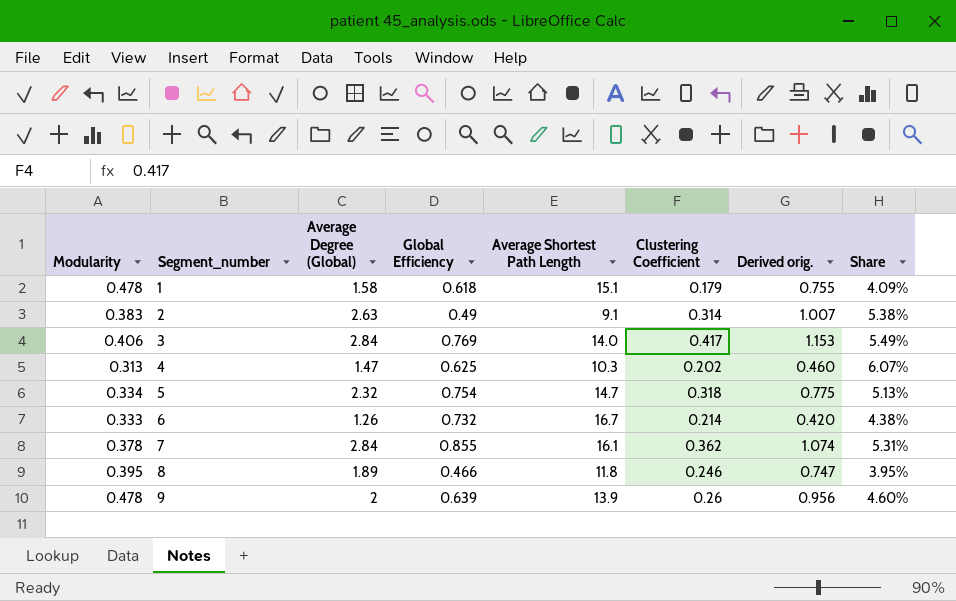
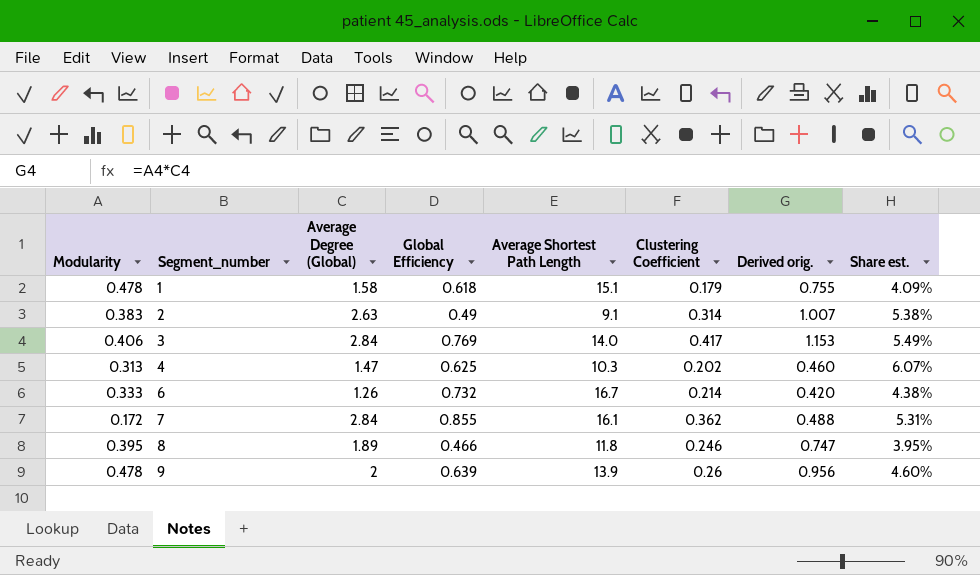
column name: Share -> Share est.
row 5: 0.334 | 2.32 | 0.754 | 14.7 | 0.318 | 0.775 | 5.13% -> none
7 | Modularity: 0.378 -> 0.172
7 | Derived orig.: 1.074 -> 0.488

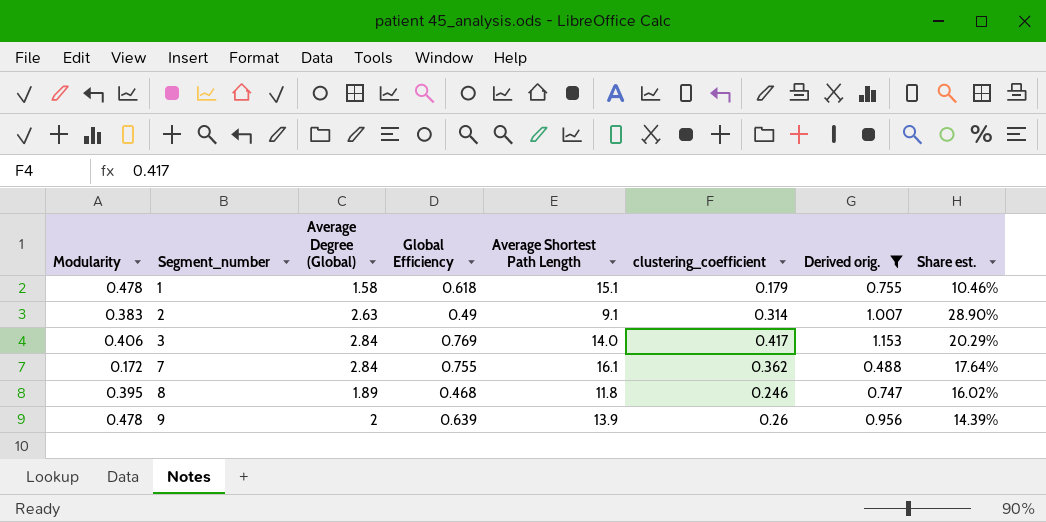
filter: none -> Derived orig. >= 0.488
column name: Clustering Coefficient -> clustering_coefficient
column Share est. | formula: [Global Efficiency] / [Average Shortest Path Length] -> [Average Degree (Global)] / [Average Shortest Path Length]
7 | Global Efficiency: 0.855 -> 0.755
8 | Global Efficiency: 0.466 -> 0.468

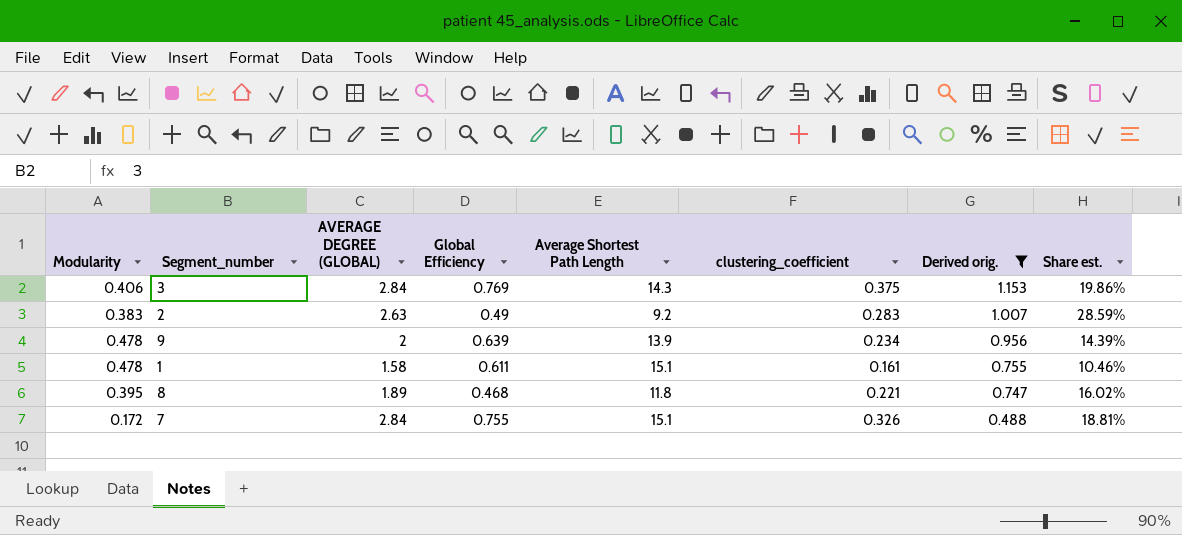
row order: Segment_number ascending -> Derived orig. descending
column name: Average Degree (Global) -> AVERAGE DEGREE (GLOBAL)
3 | Average Shortest Path Length: 14.0 -> 14.3
3 | clustering_coefficient: 0.417 -> 0.375
3 | Share est.: 20.29% -> 19.86%
2 | Average Shortest Path Length: 9.1 -> 9.2
2 | clustering_coefficient: 0.314 -> 0.283
2 | Share est.: 28.90% -> 28.59%
9 | clustering_coefficient: 0.26 -> 0.234
1 | Global Efficiency: 0.618 -> 0.611
1 | clustering_coefficient: 0.179 -> 0.161
8 | clustering_coefficient: 0.246 -> 0.221
7 | Average Shortest Path Length: 16.1 -> 15.1
7 | clustering_coefficient: 0.362 -> 0.326
7 | Share est.: 17.64% -> 18.81%

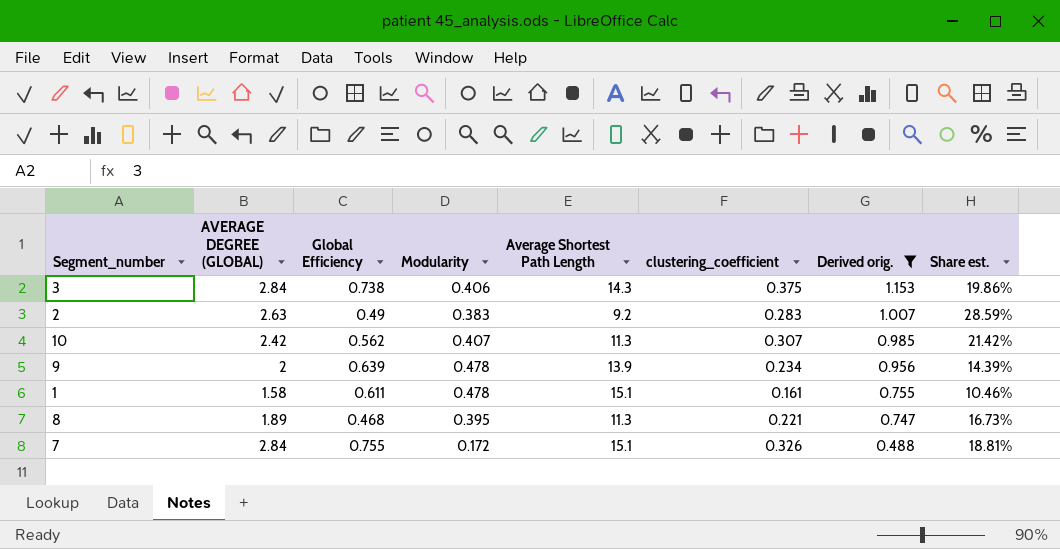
column Modularity | position: 1 -> 4
3 | Global Efficiency: 0.769 -> 0.738
row 10: none -> 2.42 | 0.562 | 0.407 | 11.3 | 0.307 | 0.985 | 21.42%
8 | Average Shortest Path Length: 11.8 -> 11.3
8 | Share est.: 16.02% -> 16.73%

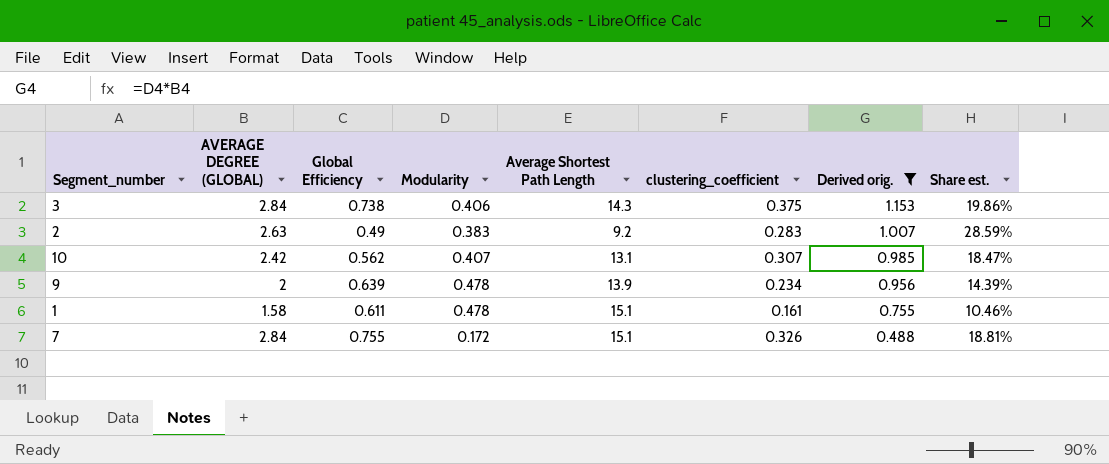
row 8: 1.89 | 0.468 | 0.395 | 11.3 | 0.221 | 0.747 | 16.73% -> none
10 | Average Shortest Path Length: 11.3 -> 13.1
10 | Share est.: 21.42% -> 18.47%

